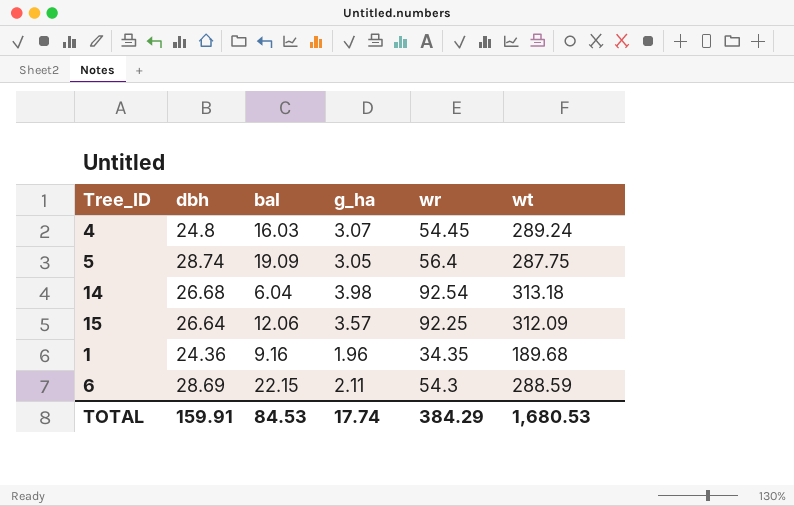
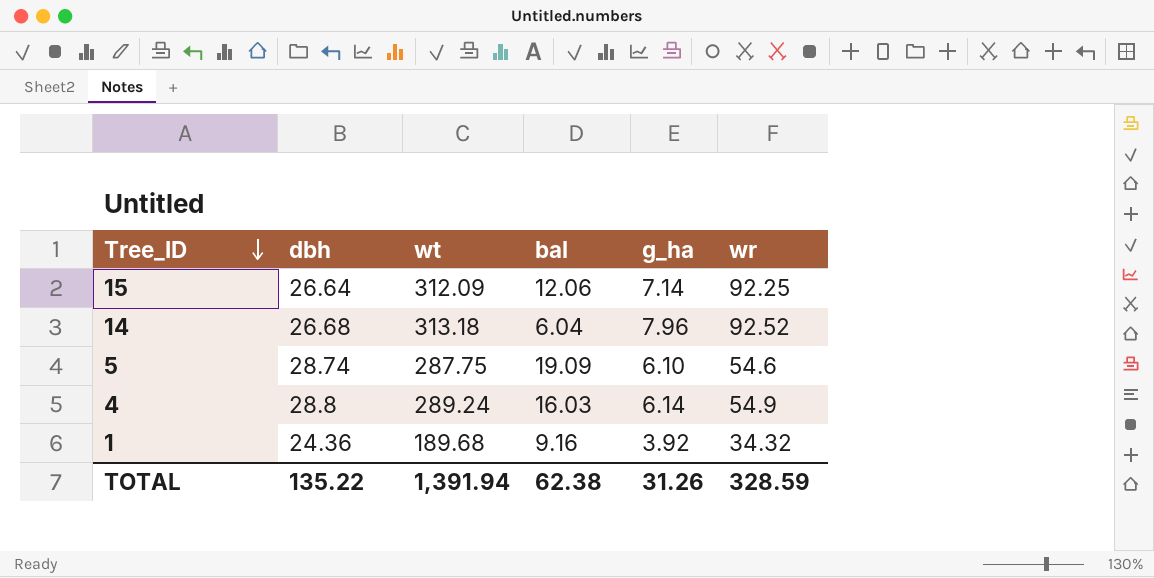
row order: none -> Tree_ID descending
column wt | position: 6 -> 3
row 6: 28.69 | 22.15 | 2.11 | 54.3 | 288.59 -> none
15 | g_ha: 3.57 -> 7.14
14 | g_ha: 3.98 -> 7.96
14 | wr: 92.54 -> 92.52
5 | g_ha: 3.05 -> 6.10
5 | wr: 56.4 -> 54.6
4 | dbh: 24.8 -> 28.8
4 | g_ha: 3.07 -> 6.14
4 | wr: 54.45 -> 54.9
1 | g_ha: 1.96 -> 3.92
1 | wr: 34.35 -> 34.32
TOTAL | dbh: 159.91 -> 135.22
TOTAL | wt: 1,680.53 -> 1,391.94
TOTAL | bal: 84.53 -> 62.38
TOTAL | g_ha: 17.74 -> 31.26
TOTAL | wr: 384.29 -> 328.59

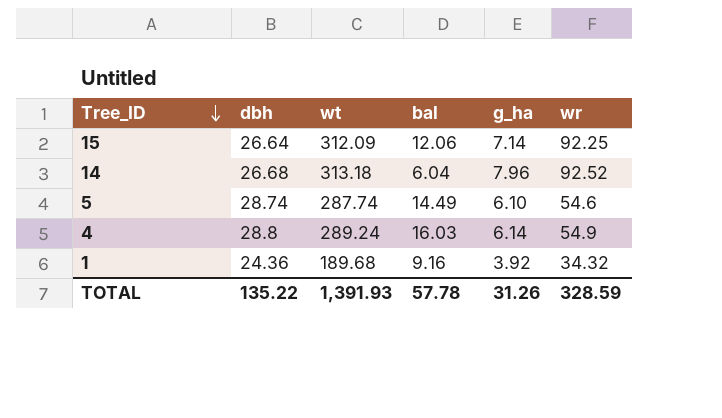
5 | wt: 287.75 -> 287.74
5 | bal: 19.09 -> 14.49
TOTAL | wt: 1,391.94 -> 1,391.93
TOTAL | bal: 62.38 -> 57.78

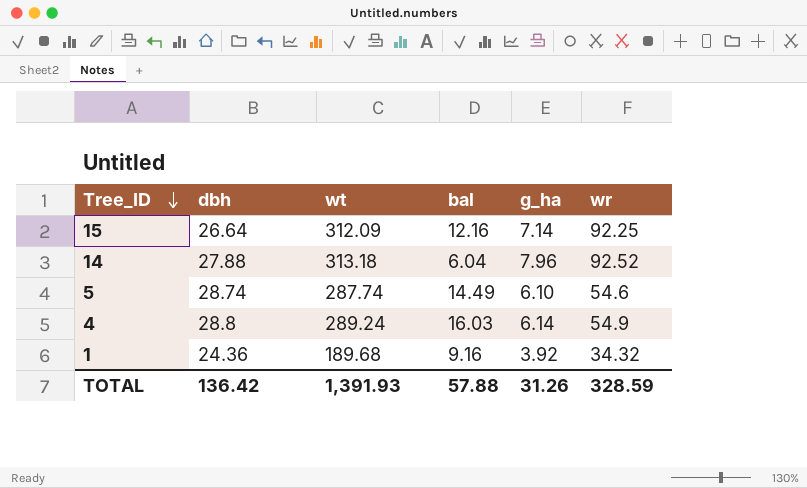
15 | bal: 12.06 -> 12.16
14 | dbh: 26.68 -> 27.88
TOTAL | dbh: 135.22 -> 136.42
TOTAL | bal: 57.78 -> 57.88

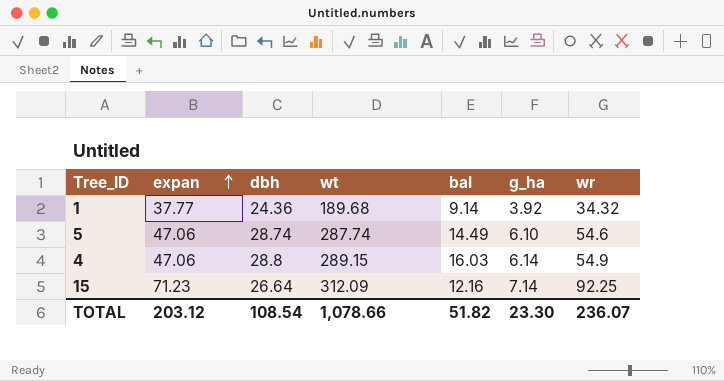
row order: Tree_ID descending -> expan ascending
column expan | position: none -> 2
row 14: 27.88 | 313.18 | 6.04 | 7.96 | 92.52 -> none
1 | bal: 9.16 -> 9.14
4 | wt: 289.24 -> 289.15
TOTAL | dbh: 136.42 -> 108.54
TOTAL | wt: 1,391.93 -> 1,078.66
TOTAL | bal: 57.88 -> 51.82
TOTAL | g_ha: 31.26 -> 23.30
TOTAL | wr: 328.59 -> 236.07

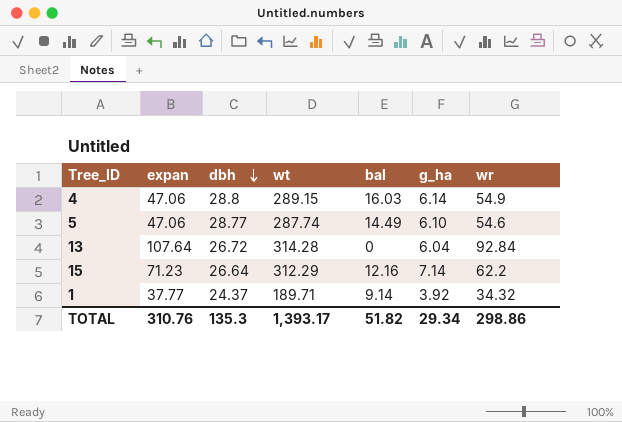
row order: expan ascending -> dbh descending
5 | dbh: 28.74 -> 28.77
row 13: none -> 107.64 | 26.72 | 314.28 | 0 | 6.04 | 92.84
15 | wt: 312.09 -> 312.29
15 | wr: 92.25 -> 62.2
1 | dbh: 24.36 -> 24.37
1 | wt: 189.68 -> 189.71
TOTAL | expan: 203.12 -> 310.76
TOTAL | dbh: 108.54 -> 135.3
TOTAL | wt: 1,078.66 -> 1,393.17
TOTAL | g_ha: 23.30 -> 29.34
TOTAL | wr: 236.07 -> 298.86

